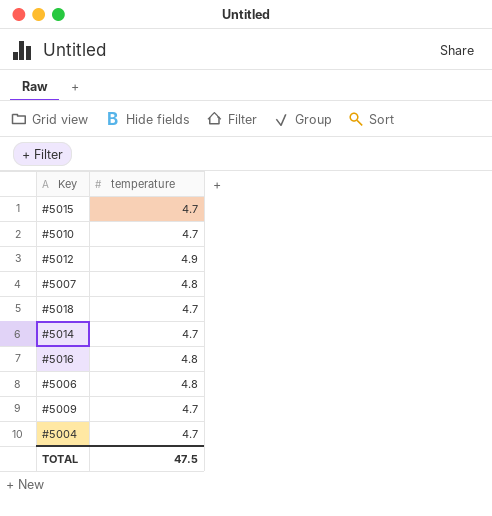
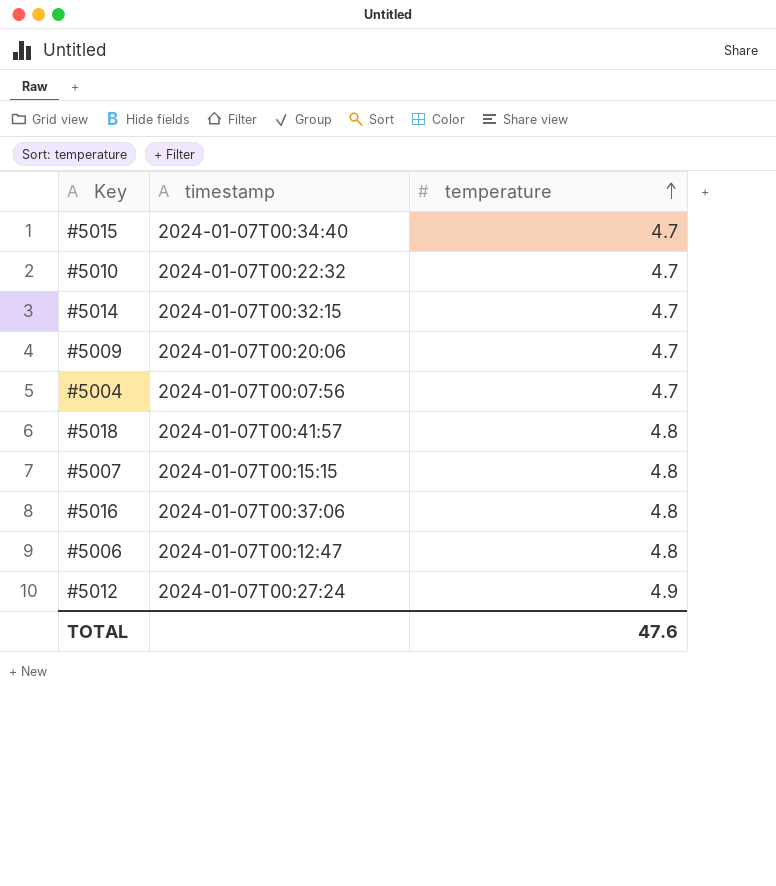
row order: none -> temperature ascending
column timestamp | position: none -> 2
#5018 | temperature: 4.7 -> 4.8
TOTAL | temperature: 47.5 -> 47.6

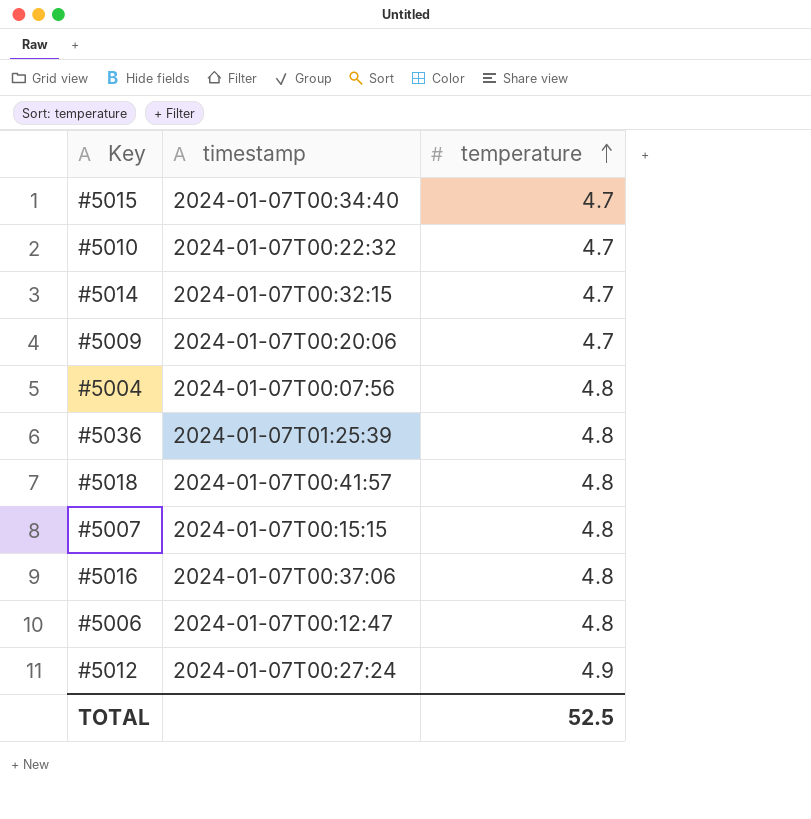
#5004 | temperature: 4.7 -> 4.8
row #5036: none -> 2024-01-07T01:25:39 | 4.8
TOTAL | temperature: 47.6 -> 52.5

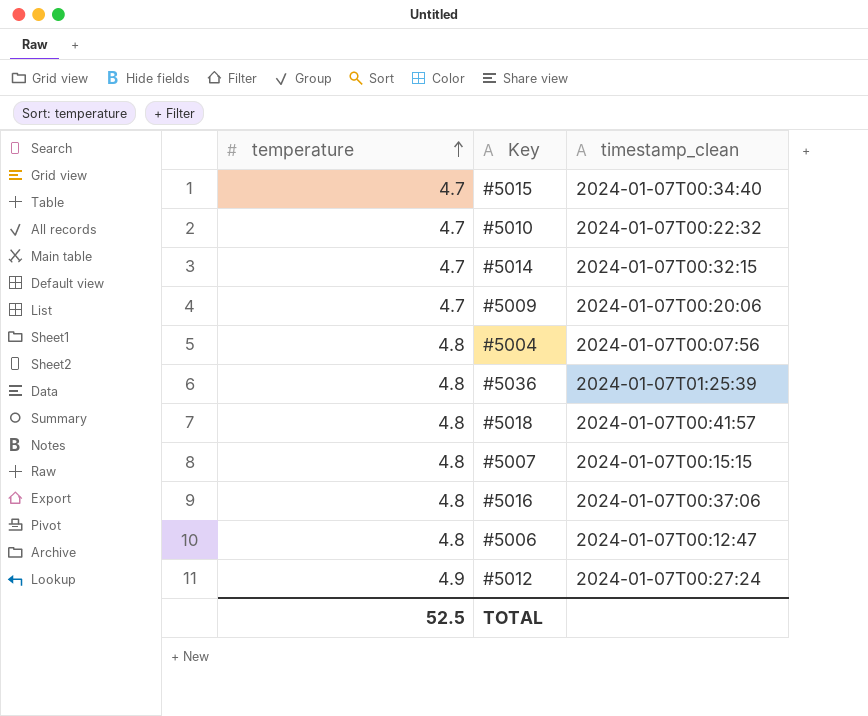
column temperature | position: 3 -> 1
column name: timestamp -> timestamp_clean

